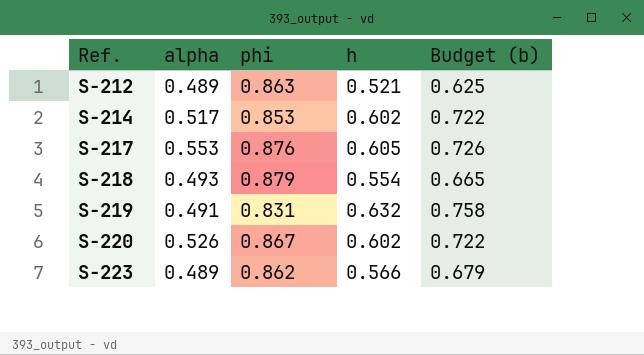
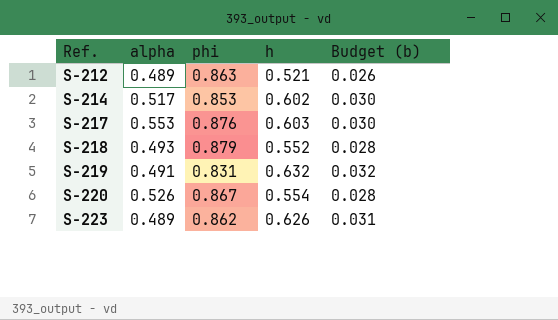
column Budget (b) | formula: [h] * 1.2 -> [h] * 0.05
S-217 | h: 0.605 -> 0.603
S-218 | h: 0.554 -> 0.552
S-220 | h: 0.602 -> 0.554
S-223 | h: 0.566 -> 0.626

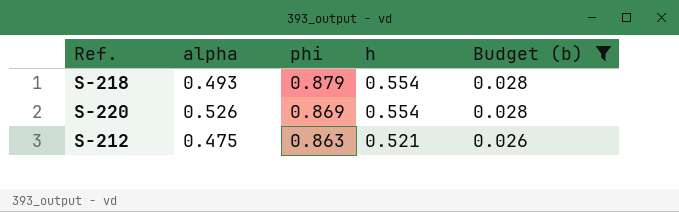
filter: none -> Budget (b) <= 0.028
row order: Ref. ascending -> phi descending
S-218 | h: 0.552 -> 0.554
S-220 | phi: 0.867 -> 0.869
S-212 | alpha: 0.489 -> 0.475

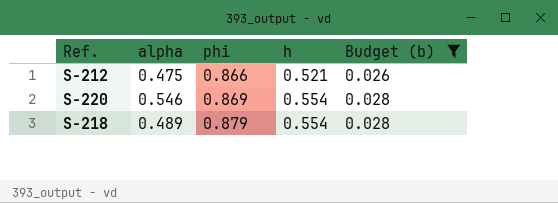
row order: phi descending -> phi ascending
S-212 | phi: 0.863 -> 0.866
S-220 | alpha: 0.526 -> 0.546
S-218 | alpha: 0.493 -> 0.489

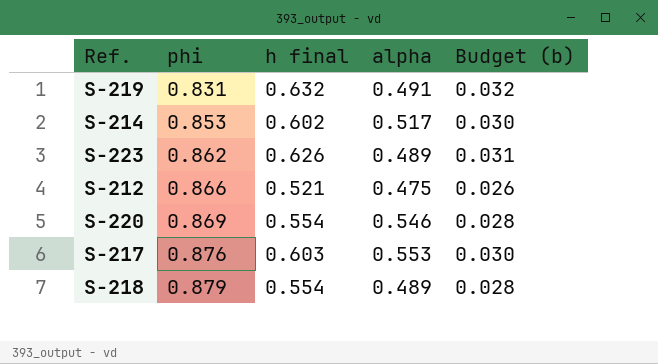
filter: Budget (b) <= 0.028 -> none
column name: h -> h final
column alpha | position: 2 -> 4

